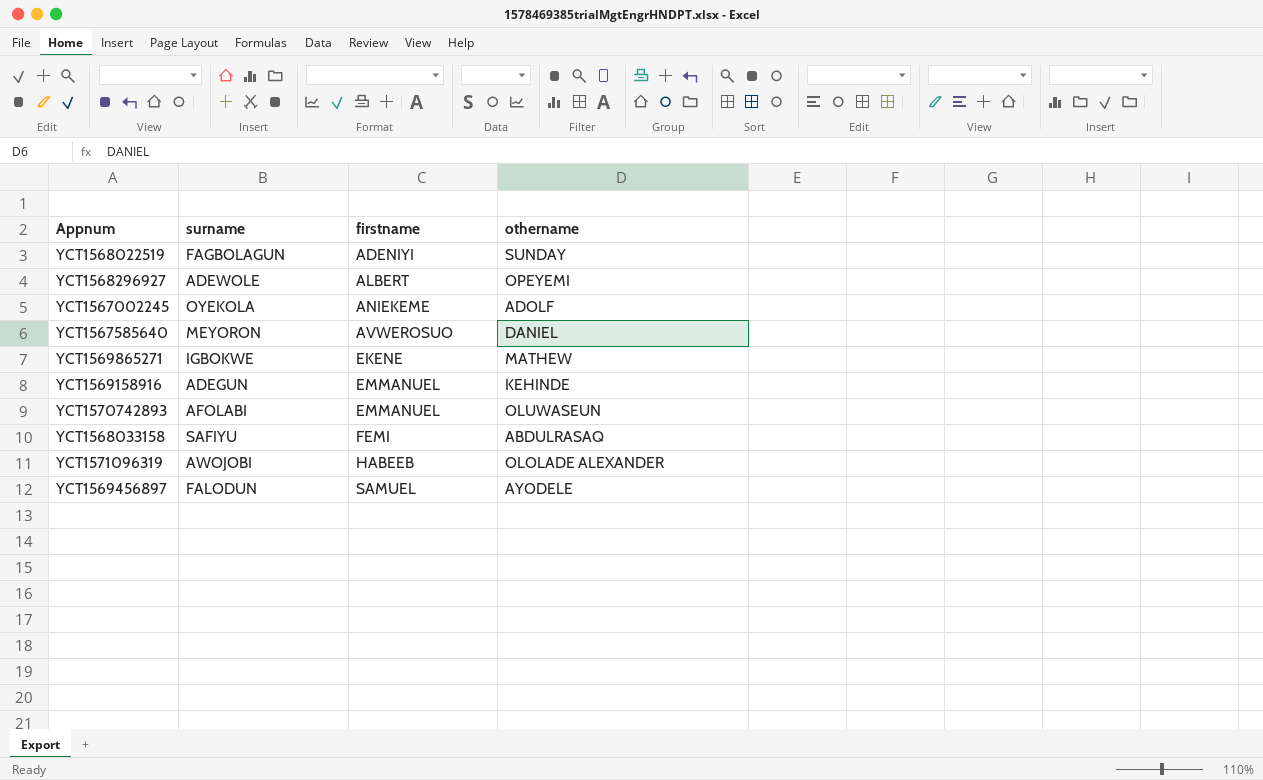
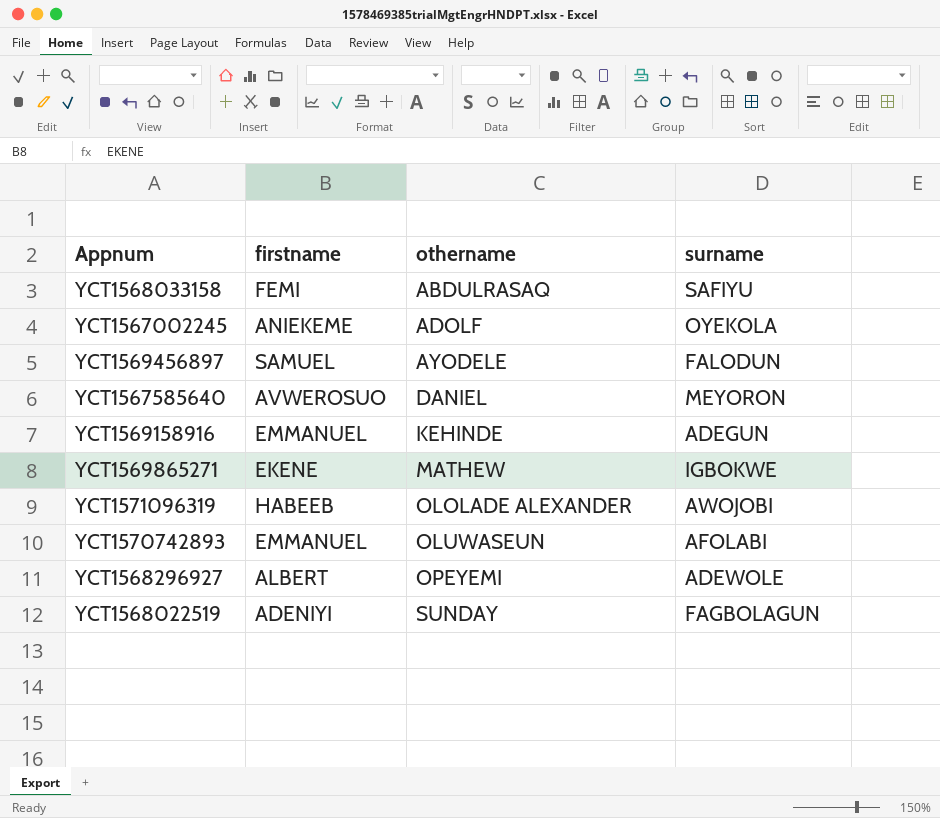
row order: firstname ascending -> othername ascending
column surname | position: 2 -> 4

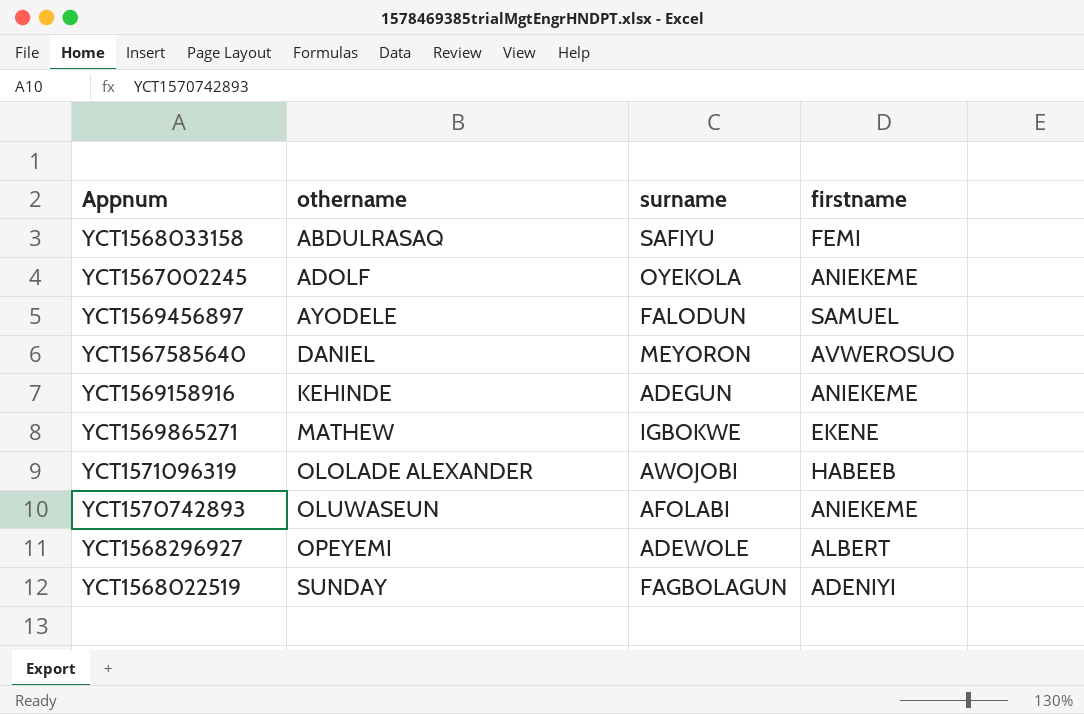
column firstname | position: 2 -> 4
YCT1569158916 | firstname: EMMANUEL -> ANIEKEME
YCT1570742893 | firstname: EMMANUEL -> ANIEKEME

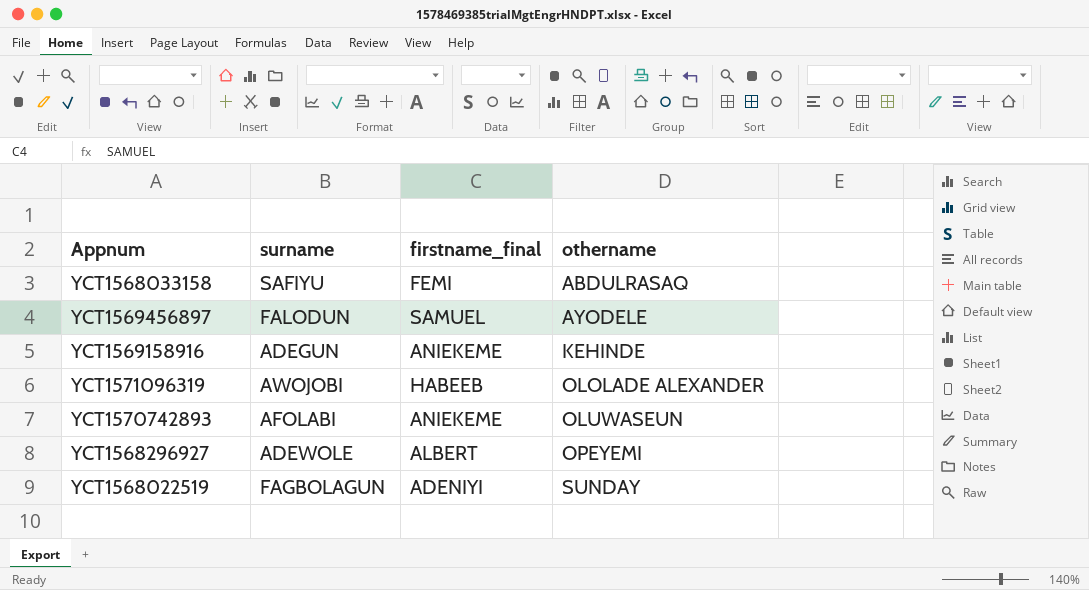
column name: firstname -> firstname_final
column othername | position: 2 -> 4
row YCT1567002245: ADOLF | OYEKOLA | ANIEKEME -> none
row YCT1567585640: DANIEL | MEYORON | AVWEROSUO -> none
row YCT1569865271: MATHEW | IGBOKWE | EKENE -> none

